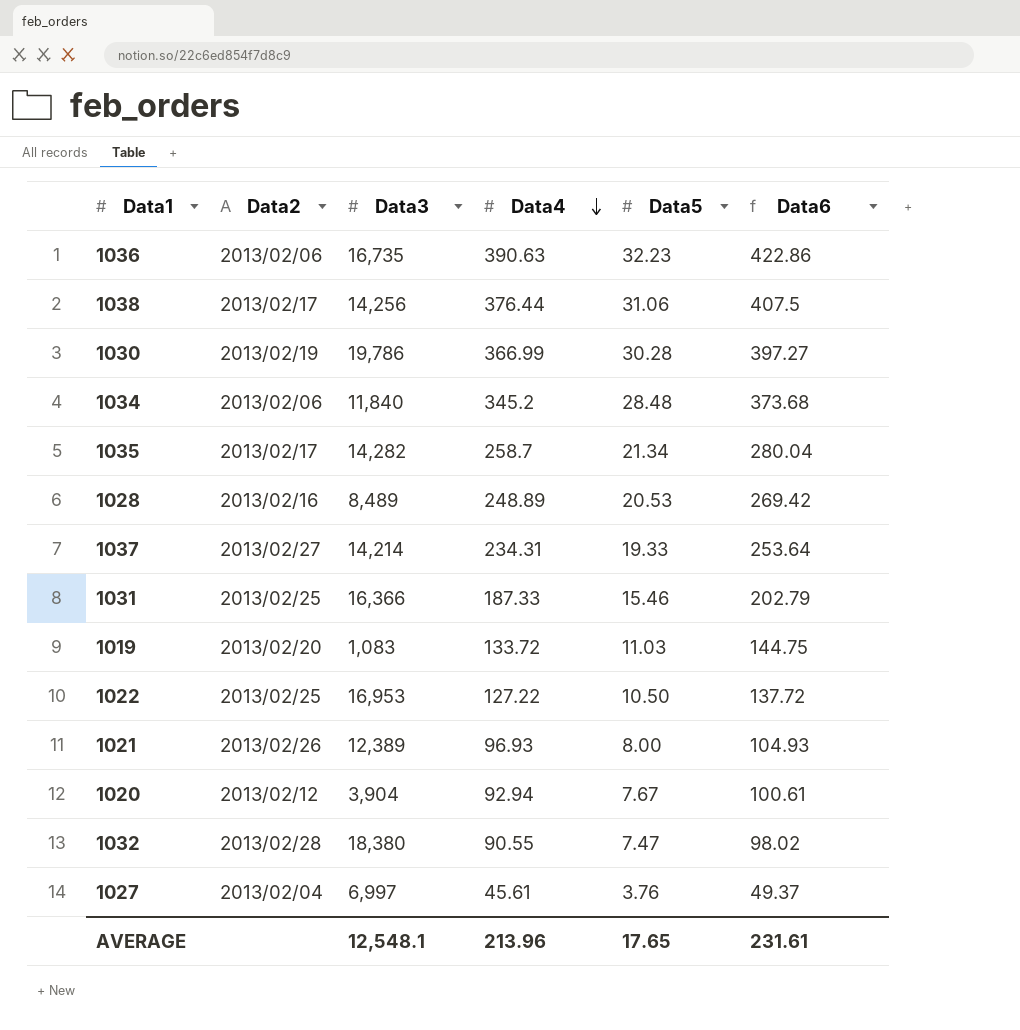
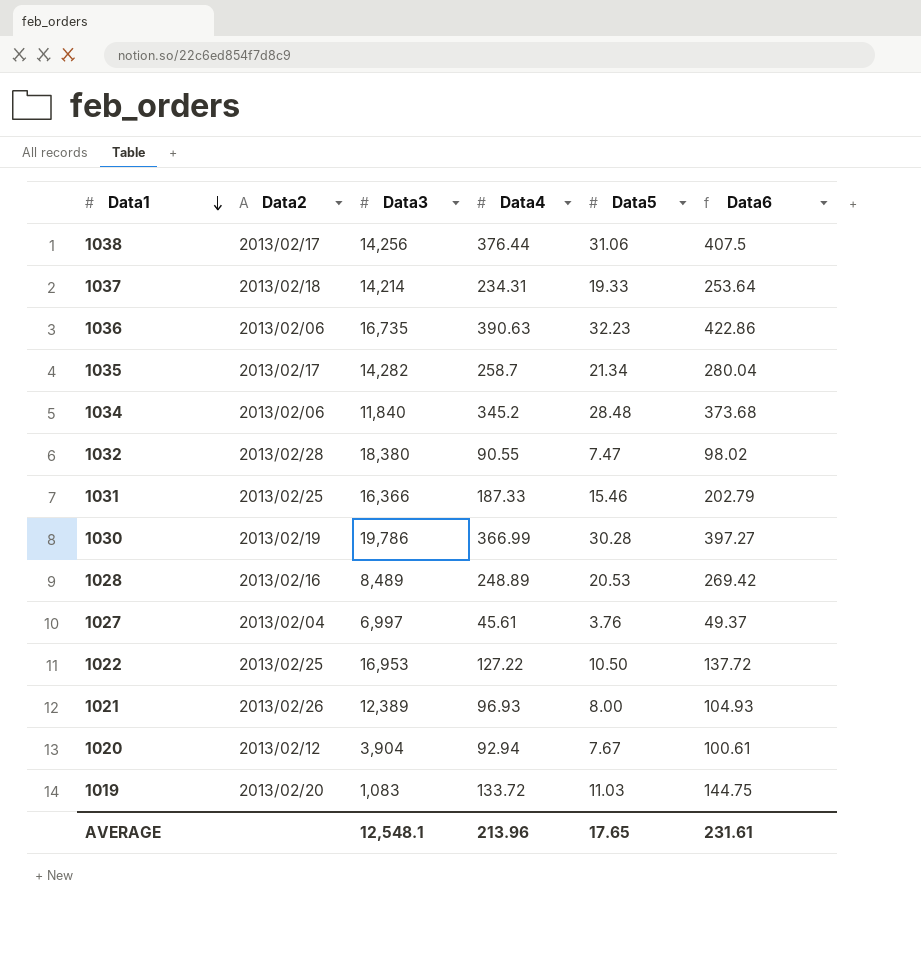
row order: Data4 descending -> Data1 descending
1037 | Data2: 2013/02/27 -> 2013/02/18

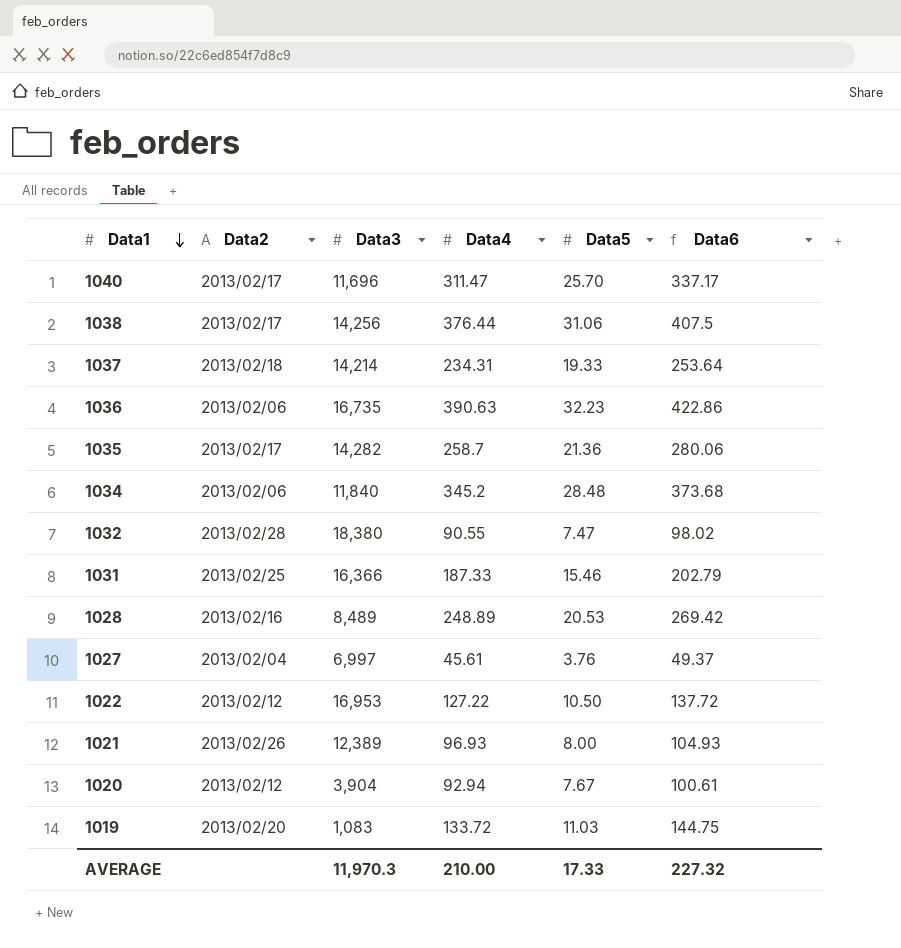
row 1030: 2013/02/19 | 19,786 | 366.99 | 30.28 | 397.27 -> none
row 1040: none -> 2013/02/17 | 11,696 | 311.47 | 25.70 | 337.17
1035 | Data5: 21.34 -> 21.36
1035 | Data6: 280.04 -> 280.06
1022 | Data2: 2013/02/25 -> 2013/02/12
AVERAGE | Data3: 12,548.1 -> 11,970.3
AVERAGE | Data4: 213.96 -> 210.00
AVERAGE | Data5: 17.65 -> 17.33
AVERAGE | Data6: 231.61 -> 227.32

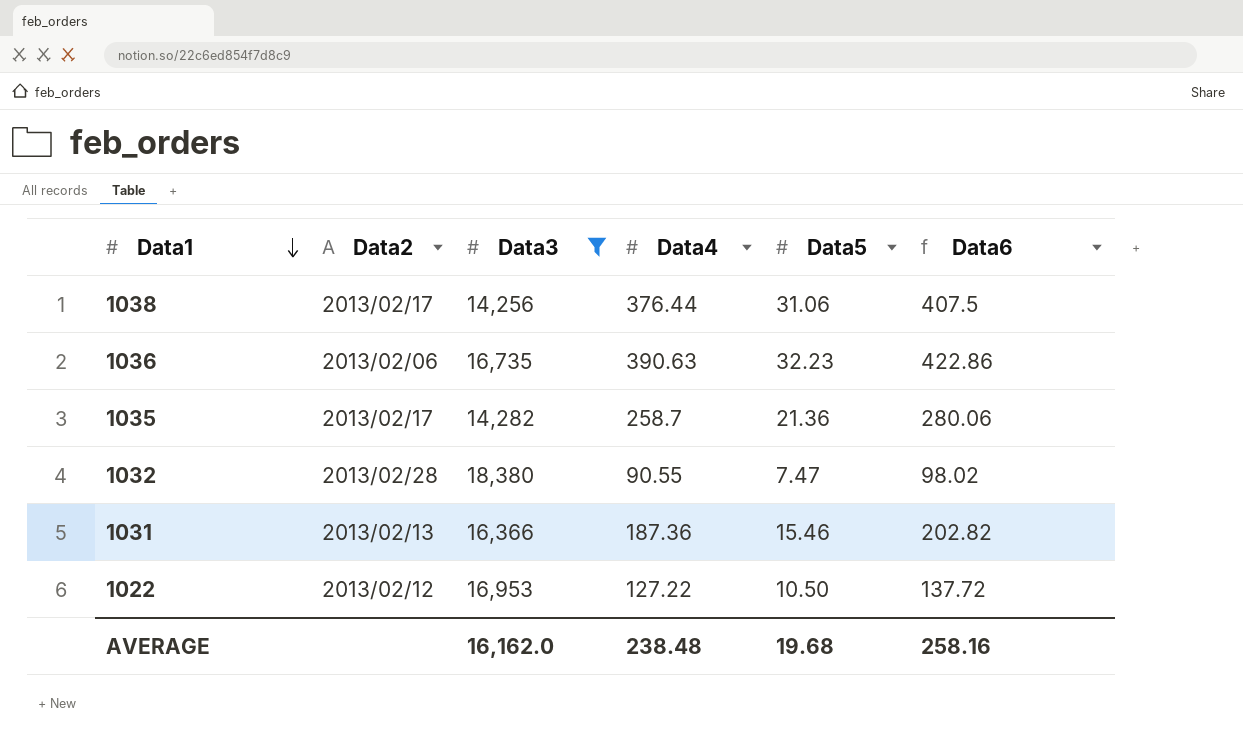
filter: none -> Data3 >= 14,256
1031 | Data2: 2013/02/25 -> 2013/02/13
1031 | Data4: 187.33 -> 187.36
1031 | Data6: 202.79 -> 202.82
AVERAGE | Data3: 11,970.3 -> 16,162.0
AVERAGE | Data4: 210.00 -> 238.48
AVERAGE | Data5: 17.33 -> 19.68
AVERAGE | Data6: 227.32 -> 258.16

